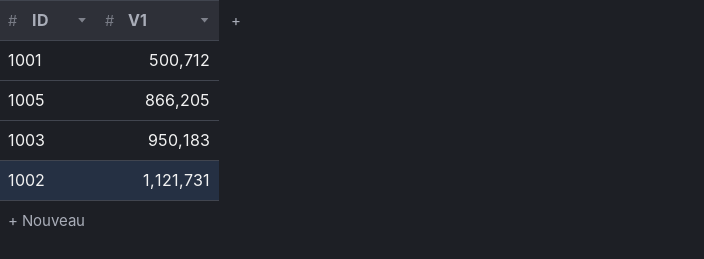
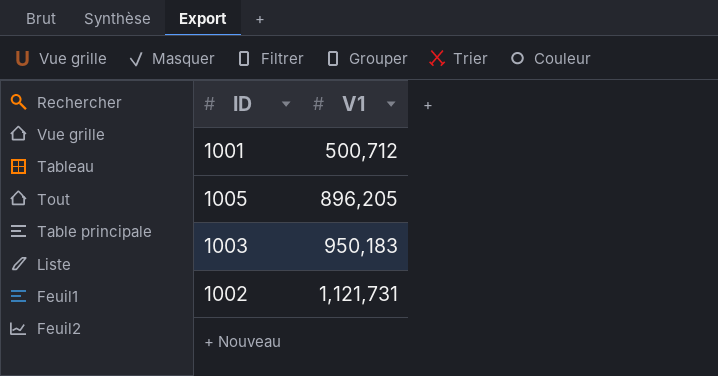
1005 | V1: 866,205 -> 896,205

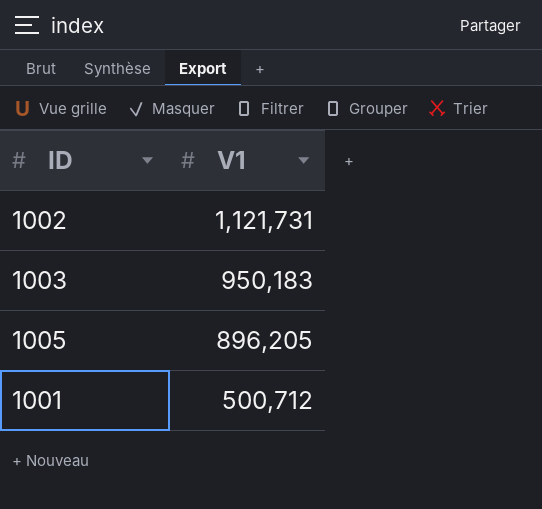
row order: V1 ascending -> V1 descending

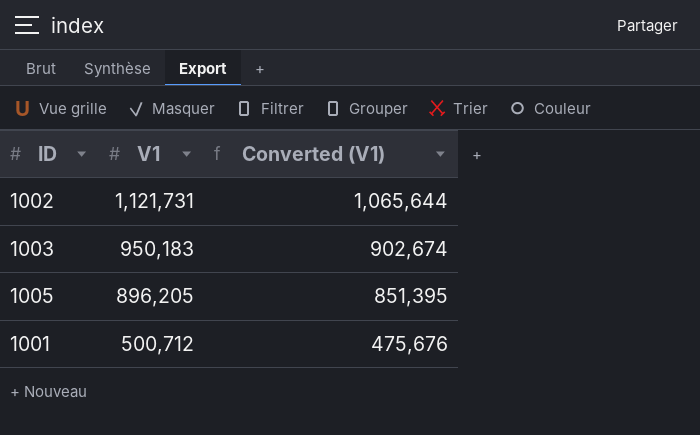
column Converted (V1) | formula: none -> [V1] * 0.95

